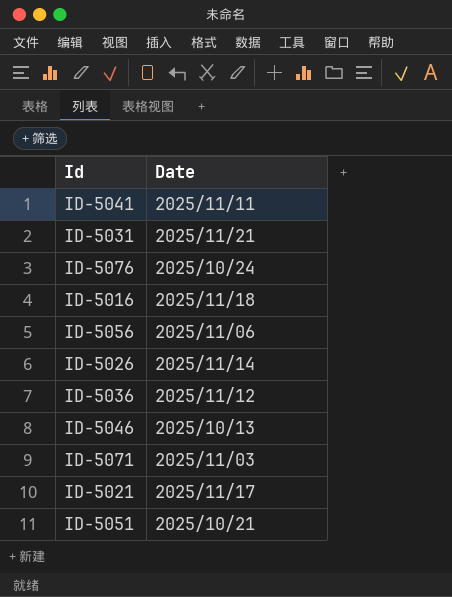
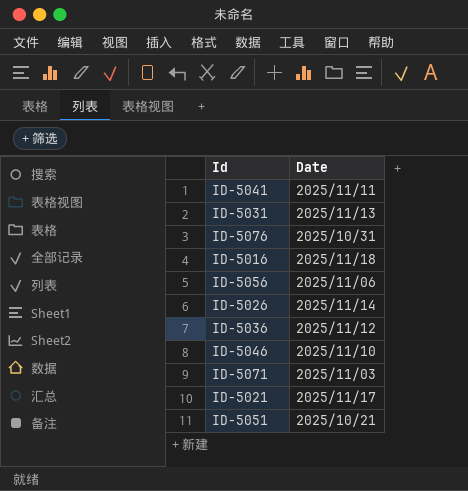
ID-5031 | Date: 2025/11/21 -> 2025/11/13
ID-5076 | Date: 2025/10/24 -> 2025/10/31
ID-5046 | Date: 2025/10/13 -> 2025/11/10

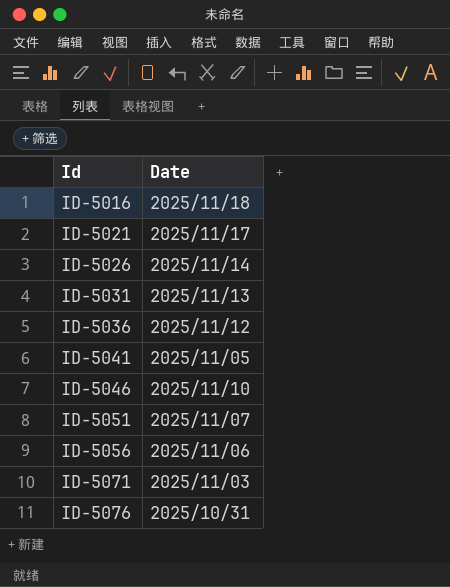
row order: none -> Id ascending
ID-5041 | Date: 2025/11/11 -> 2025/11/05
ID-5051 | Date: 2025/10/21 -> 2025/11/07

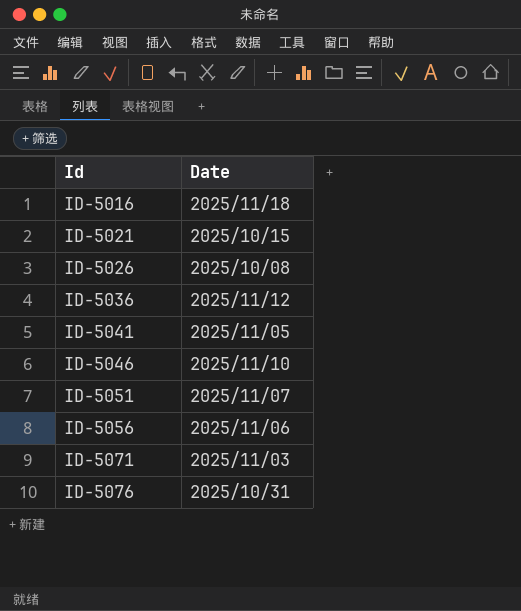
row ID-5031: 2025/11/13 -> none
ID-5021 | Date: 2025/11/17 -> 2025/10/15
ID-5026 | Date: 2025/11/14 -> 2025/10/08

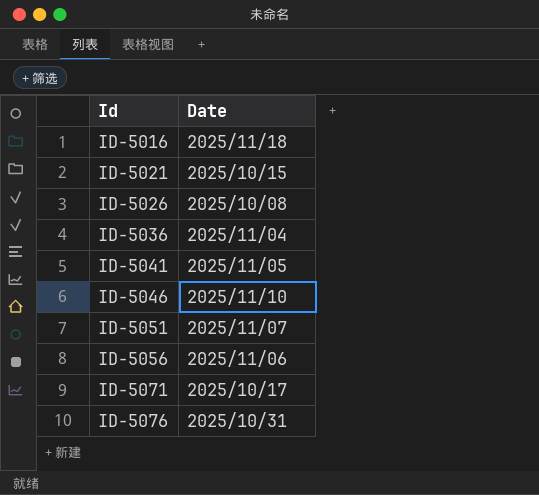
ID-5036 | Date: 2025/11/12 -> 2025/11/04
ID-5071 | Date: 2025/11/03 -> 2025/10/17

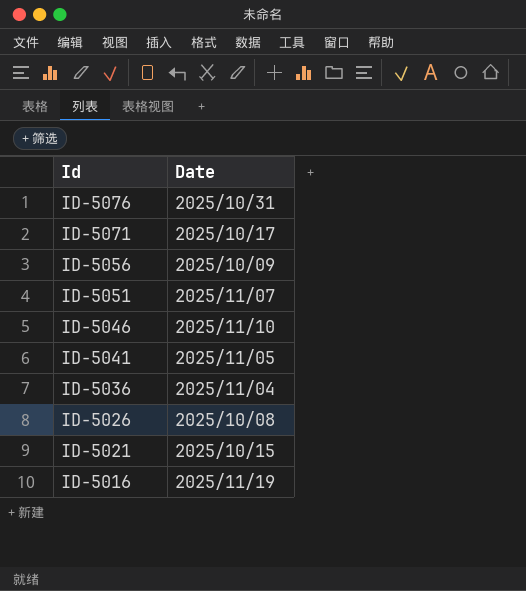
row order: Id ascending -> Id descending
ID-5056 | Date: 2025/11/06 -> 2025/10/09
ID-5016 | Date: 2025/11/18 -> 2025/11/19

